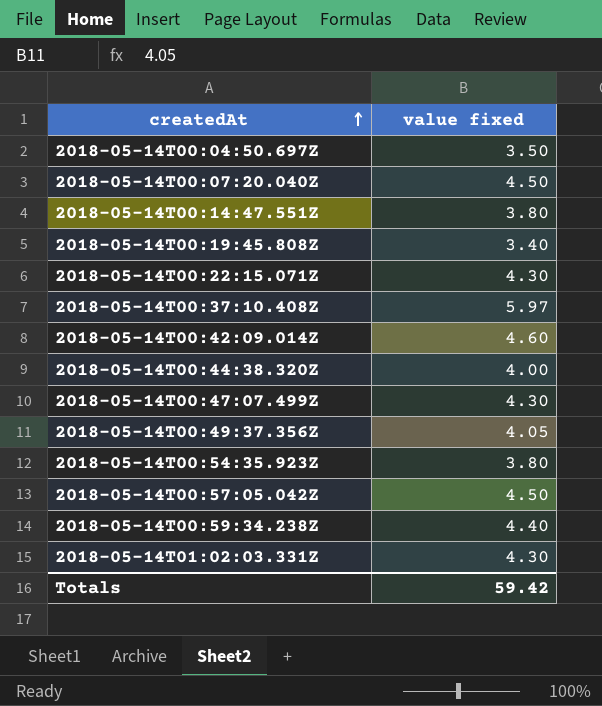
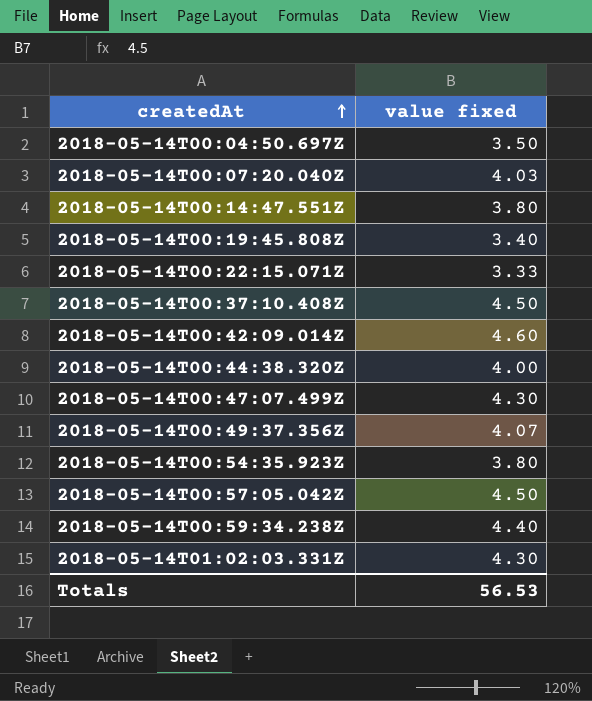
2018-05-14T00:07:20.040Z | value fixed: 4.50 -> 4.03
2018-05-14T00:22:15.071Z | value fixed: 4.30 -> 3.33
2018-05-14T00:37:10.408Z | value fixed: 5.97 -> 4.50
2018-05-14T00:49:37.356Z | value fixed: 4.05 -> 4.07
Totals | value fixed: 59.42 -> 56.53

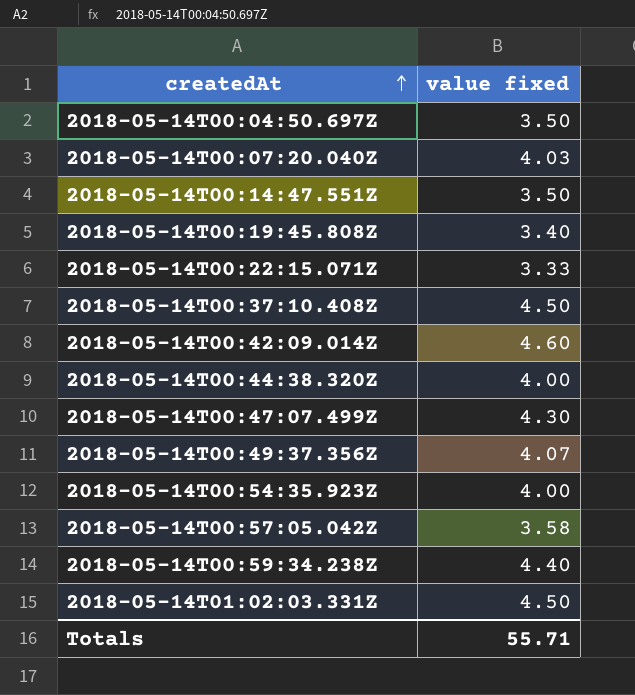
2018-05-14T00:14:47.551Z | value fixed: 3.80 -> 3.50
2018-05-14T00:54:35.923Z | value fixed: 3.80 -> 4.00
2018-05-14T00:57:05.042Z | value fixed: 4.50 -> 3.58
2018-05-14T01:02:03.331Z | value fixed: 4.30 -> 4.50
Totals | value fixed: 56.53 -> 55.71

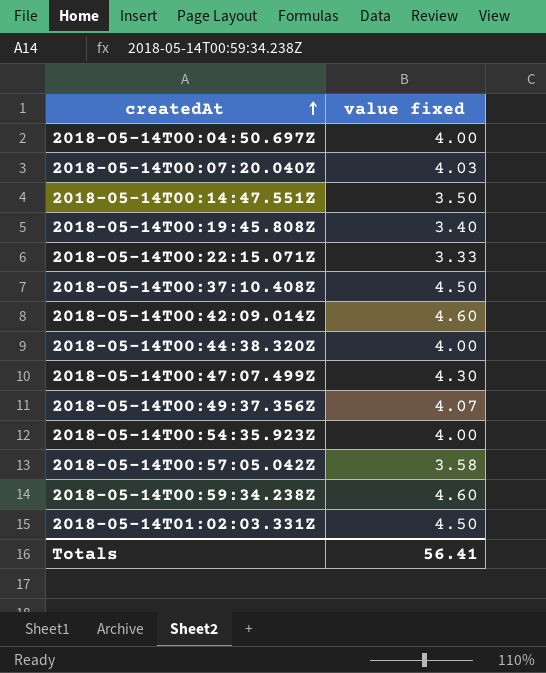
2018-05-14T00:04:50.697Z | value fixed: 3.50 -> 4.00
2018-05-14T00:59:34.238Z | value fixed: 4.40 -> 4.60
Totals | value fixed: 55.71 -> 56.41

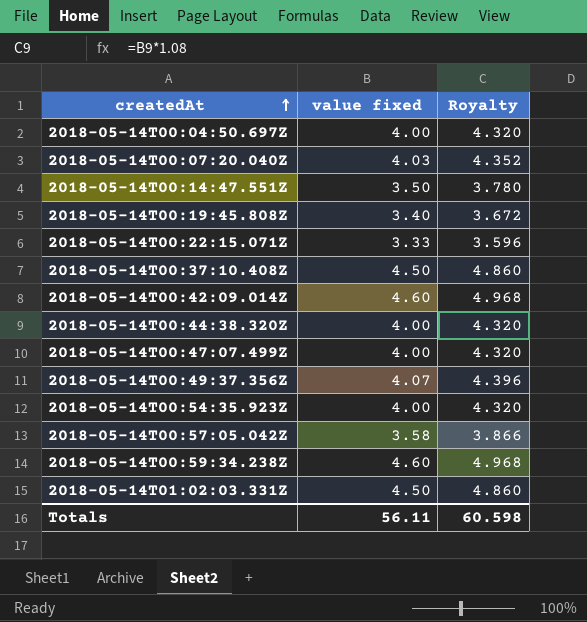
column Royalty | formula: none -> [value fixed] * 1.08
2018-05-14T00:47:07.499Z | value fixed: 4.30 -> 4.00
Totals | value fixed: 56.41 -> 56.11

